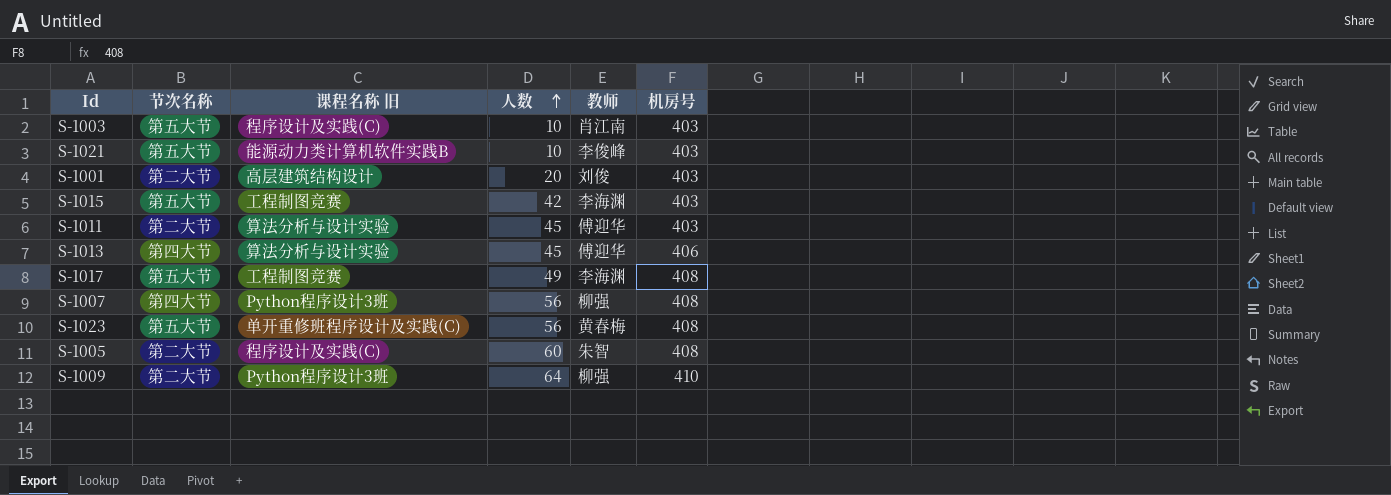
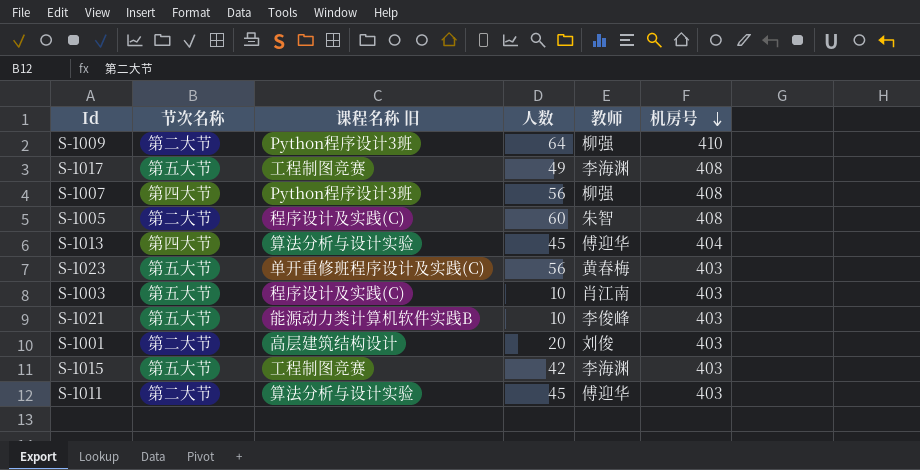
row order: 人数 ascending -> 机房号 descending
S-1013 | 机房号: 406 -> 404
S-1023 | 机房号: 408 -> 403

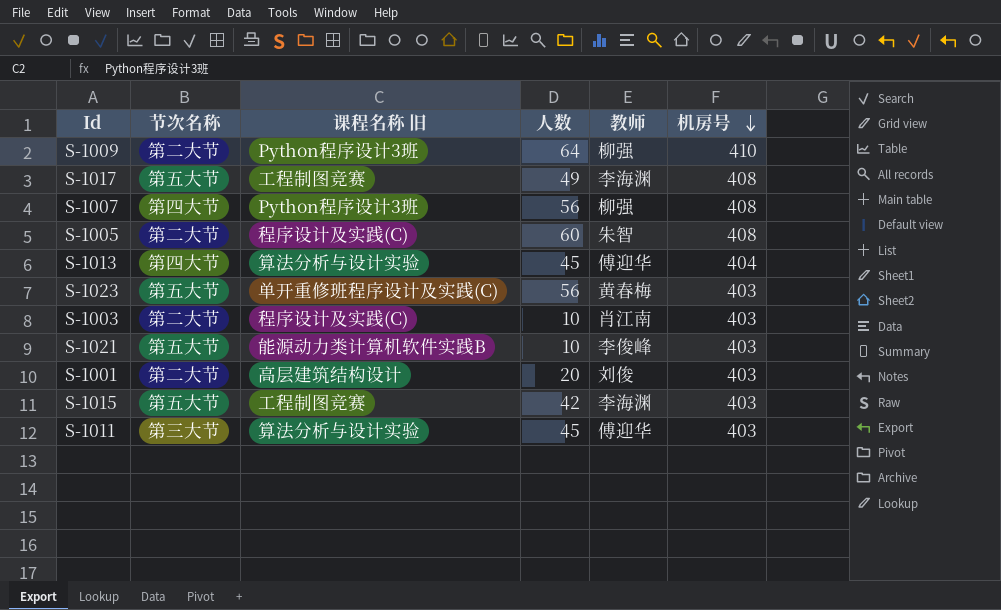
S-1003 | 节次名称: 第五大节 -> 第二大节
S-1011 | 节次名称: 第二大节 -> 第三大节

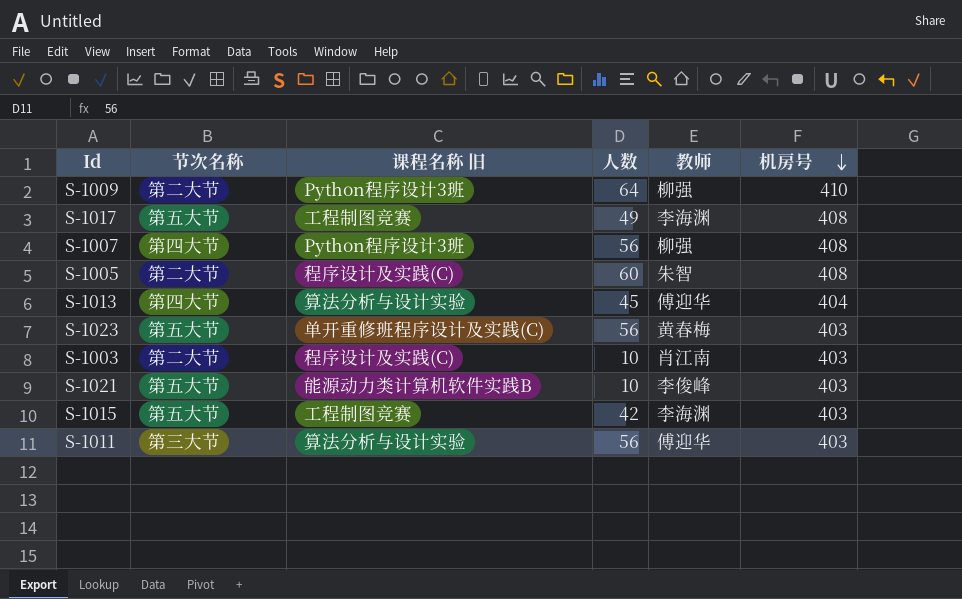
row S-1001: 第二大节 | 高层建筑结构设计 | 20 | 刘俊 | 403 -> none
S-1011 | 人数: 45 -> 56

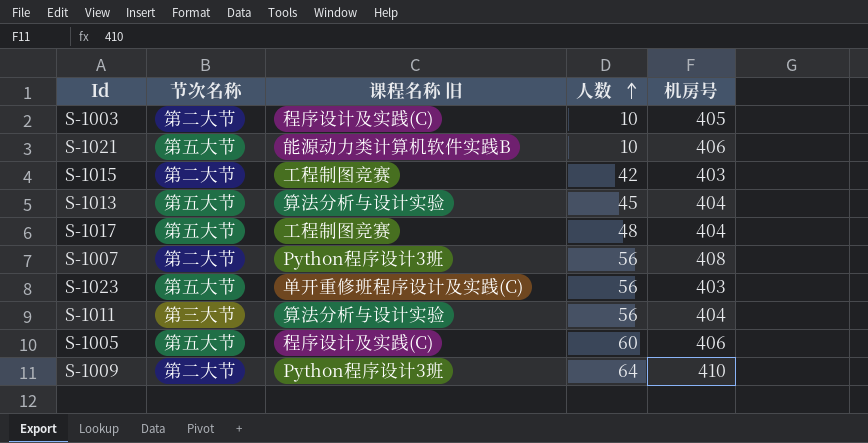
row order: 机房号 descending -> 人数 ascending
column 教师 | position: 5 -> none
S-1003 | 机房号: 403 -> 405
S-1021 | 机房号: 403 -> 406
S-1015 | 节次名称: 第五大节 -> 第二大节
S-1013 | 节次名称: 第四大节 -> 第五大节
S-1017 | 人数: 49 -> 48
S-1017 | 机房号: 408 -> 404
S-1007 | 节次名称: 第四大节 -> 第二大节
S-1011 | 机房号: 403 -> 404
S-1005 | 节次名称: 第二大节 -> 第五大节
S-1005 | 机房号: 408 -> 406

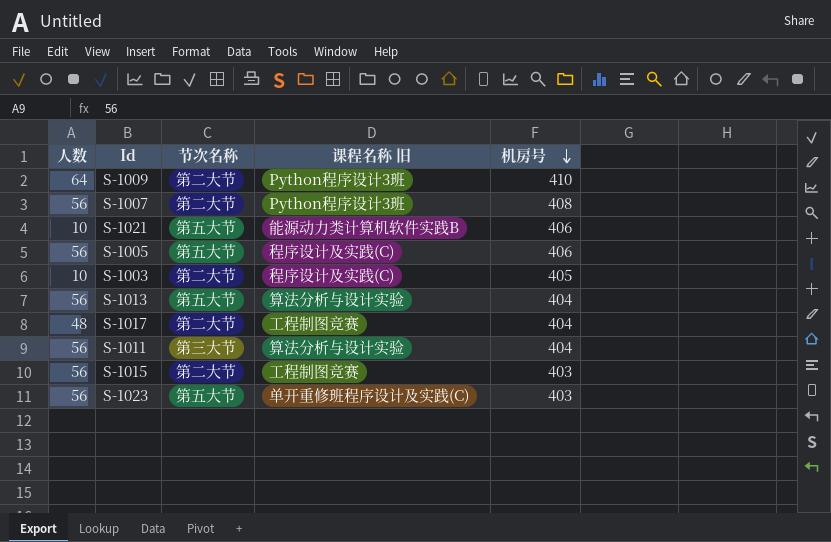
row order: 人数 ascending -> 机房号 descending
column 人数 | position: 4 -> 1
S-1005 | 人数: 60 -> 56
S-1013 | 人数: 45 -> 56
S-1017 | 节次名称: 第五大节 -> 第二大节
S-1015 | 人数: 42 -> 56

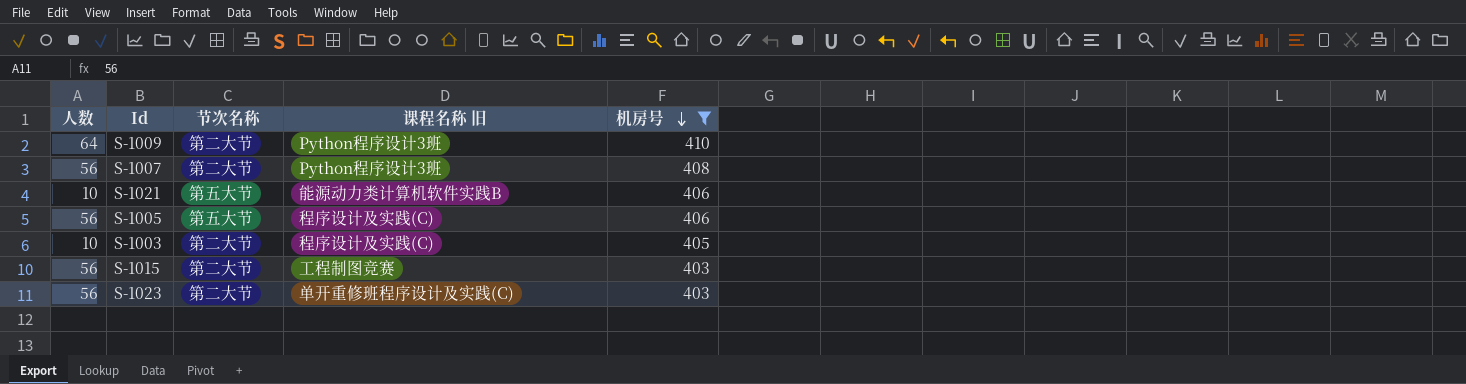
filter: none -> 机房号 != 404
S-1023 | 节次名称: 第五大节 -> 第二大节

